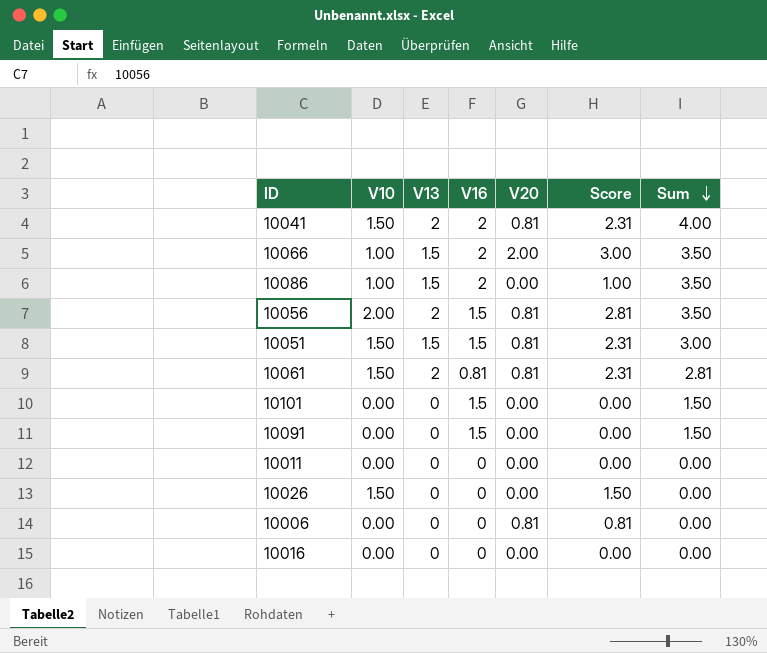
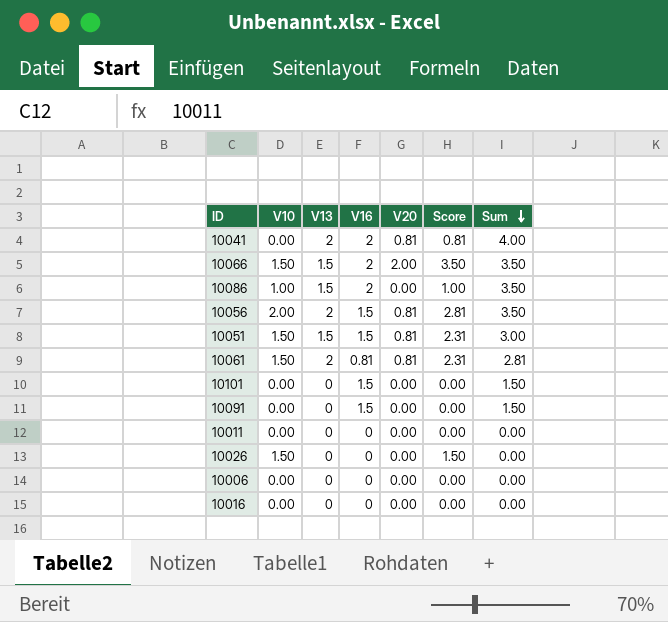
10041 | V10: 1.50 -> 0.00
10041 | Score: 2.31 -> 0.81
10066 | V10: 1.00 -> 1.50
10066 | Score: 3.00 -> 3.50
10006 | V20: 0.81 -> 0.00
10006 | Score: 0.81 -> 0.00

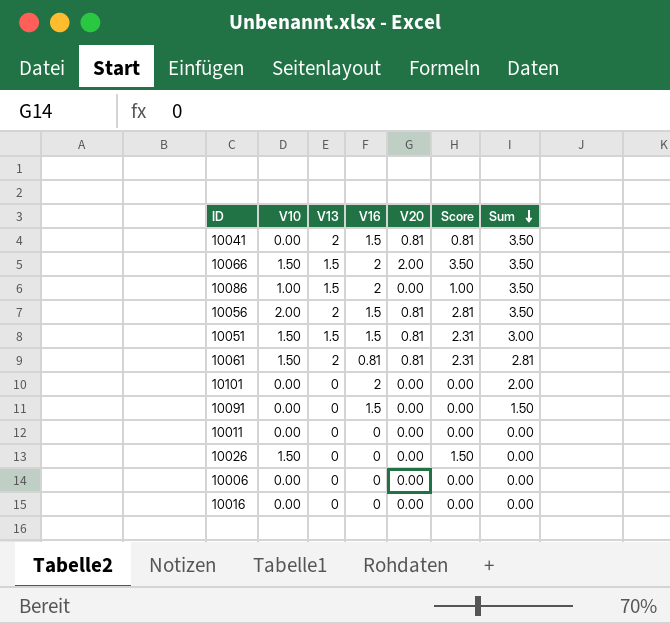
10041 | V16: 2 -> 1.5
10041 | Sum: 4.00 -> 3.50
10101 | V16: 1.5 -> 2
10101 | Sum: 1.50 -> 2.00

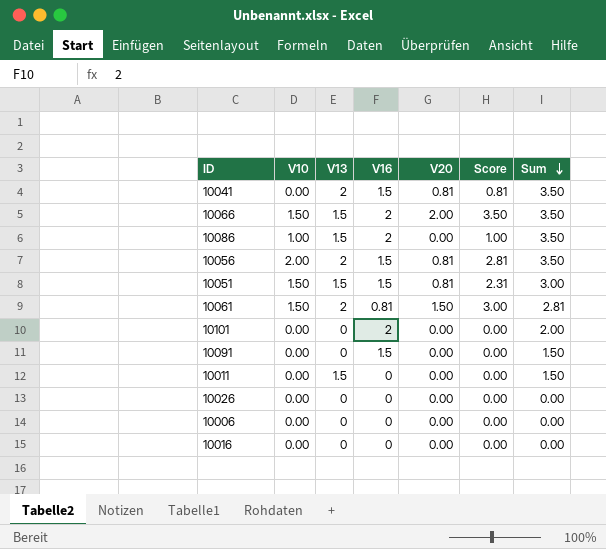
10061 | V20: 0.81 -> 1.50
10061 | Score: 2.31 -> 3.00
10011 | V13: 0 -> 1.5
10011 | Sum: 0.00 -> 1.50
10026 | V10: 1.50 -> 0.00
10026 | Score: 1.50 -> 0.00

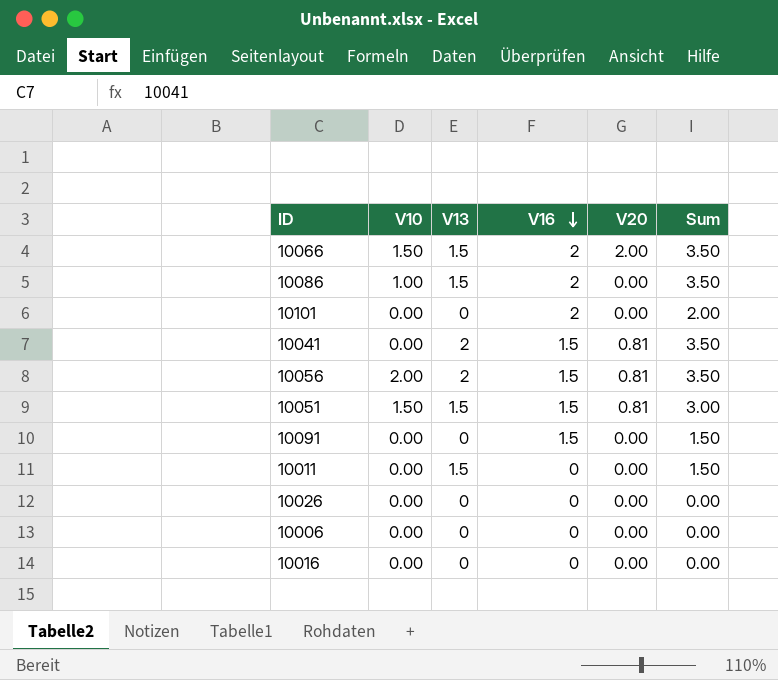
row order: Sum descending -> V16 descending
column Score | formula: [V10] + [V20] -> none
row 10061: 1.50 | 2 | 0.81 | 1.50 | 3.00 | 2.81 -> none

